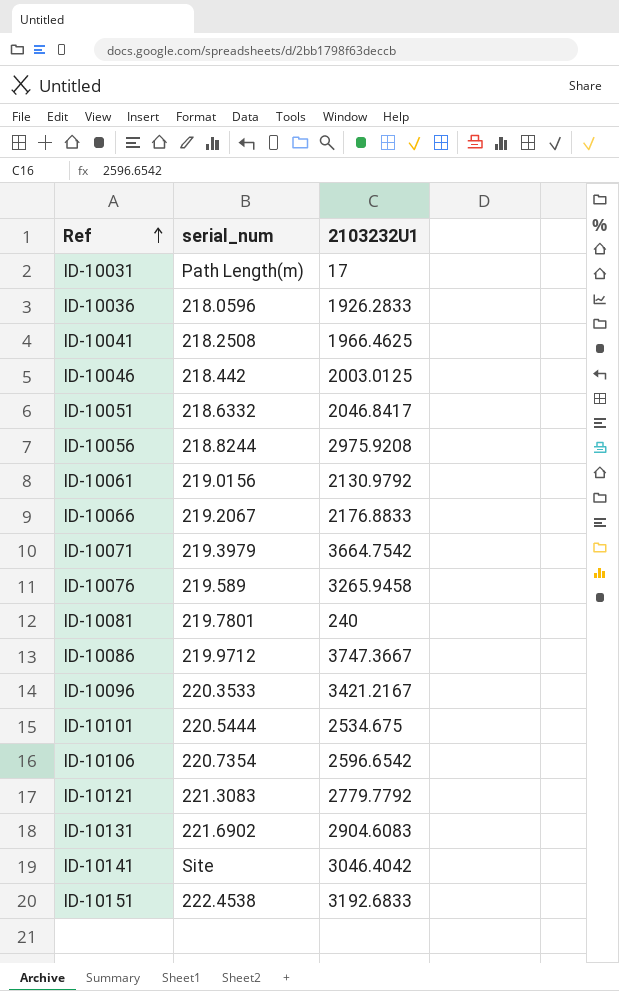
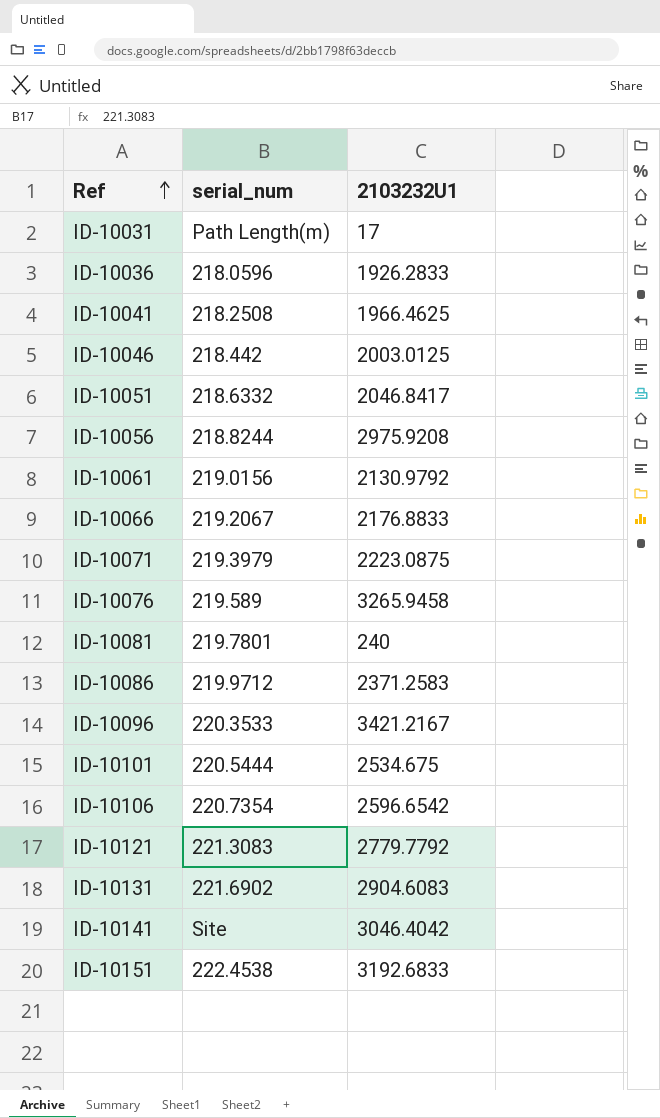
ID-10071 | 2103232U1: 3664.7542 -> 2223.0875
ID-10086 | 2103232U1: 3747.3667 -> 2371.2583

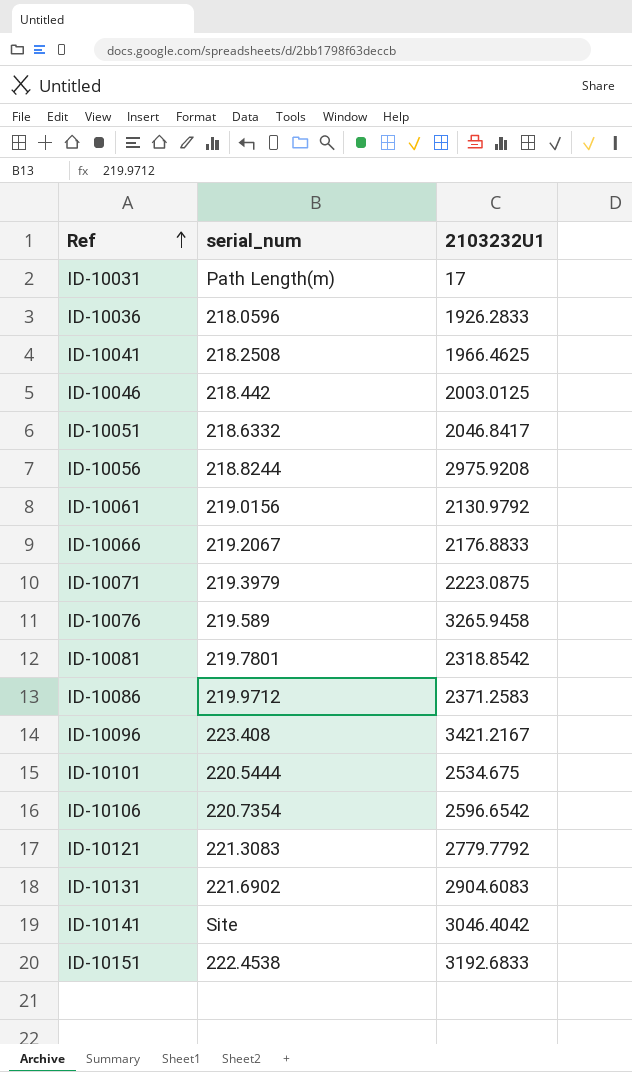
ID-10081 | 2103232U1: 240 -> 2318.8542
ID-10096 | serial_num: 220.3533 -> 223.408

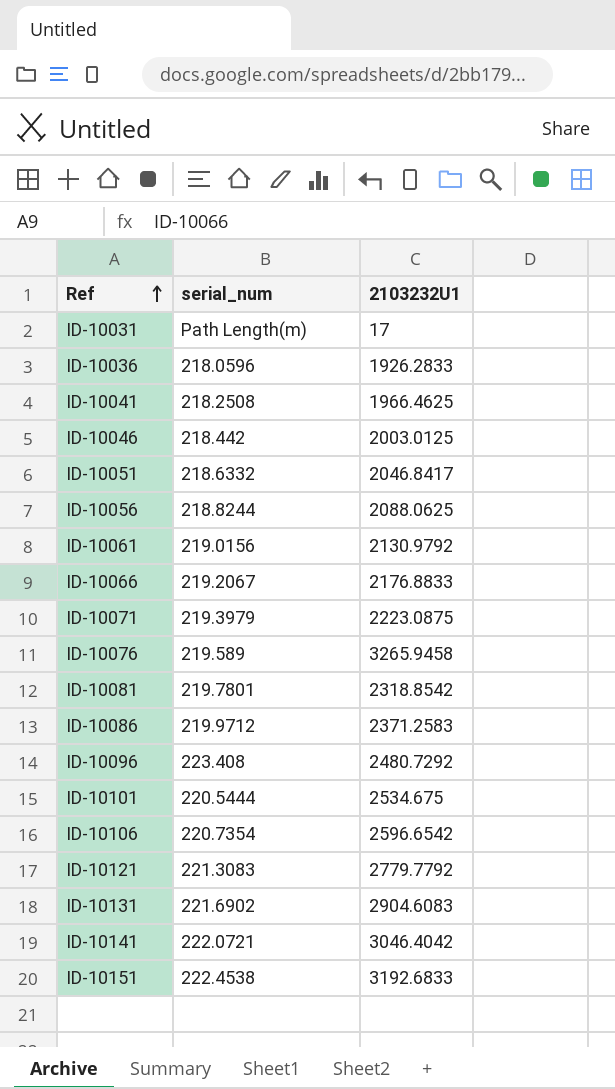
ID-10056 | 2103232U1: 2975.9208 -> 2088.0625
ID-10096 | 2103232U1: 3421.2167 -> 2480.7292
ID-10141 | serial_num: Site -> 222.0721

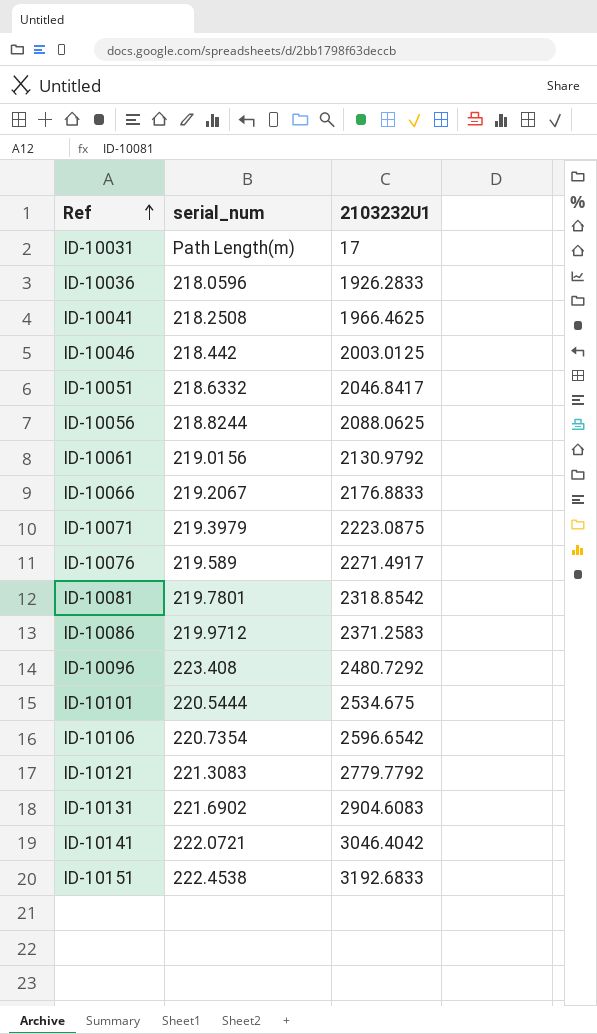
ID-10076 | 2103232U1: 3265.9458 -> 2271.4917

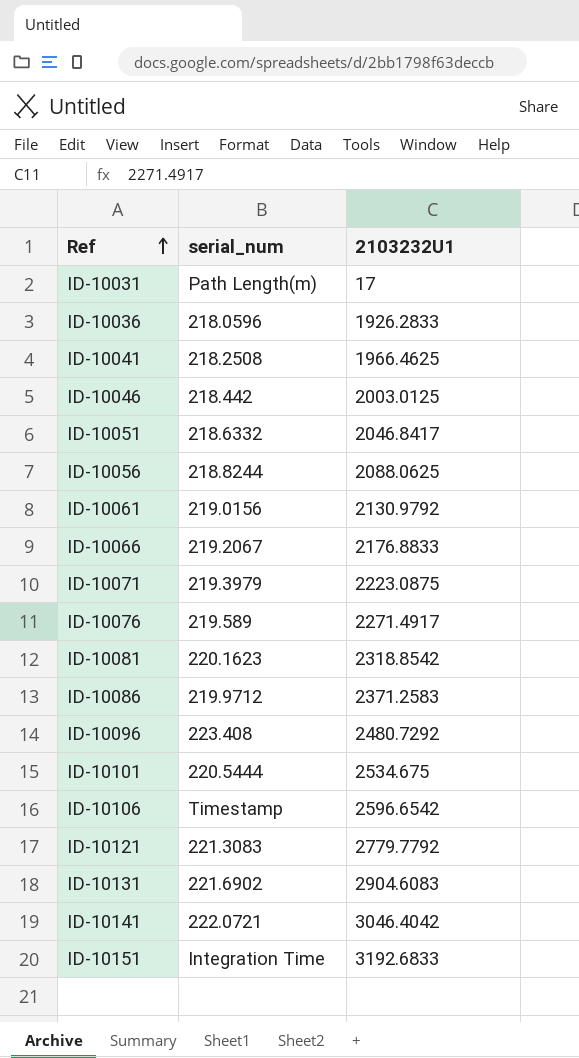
ID-10081 | serial_num: 219.7801 -> 220.1623
ID-10106 | serial_num: 220.7354 -> Timestamp
ID-10151 | serial_num: 222.4538 -> Integration Time

